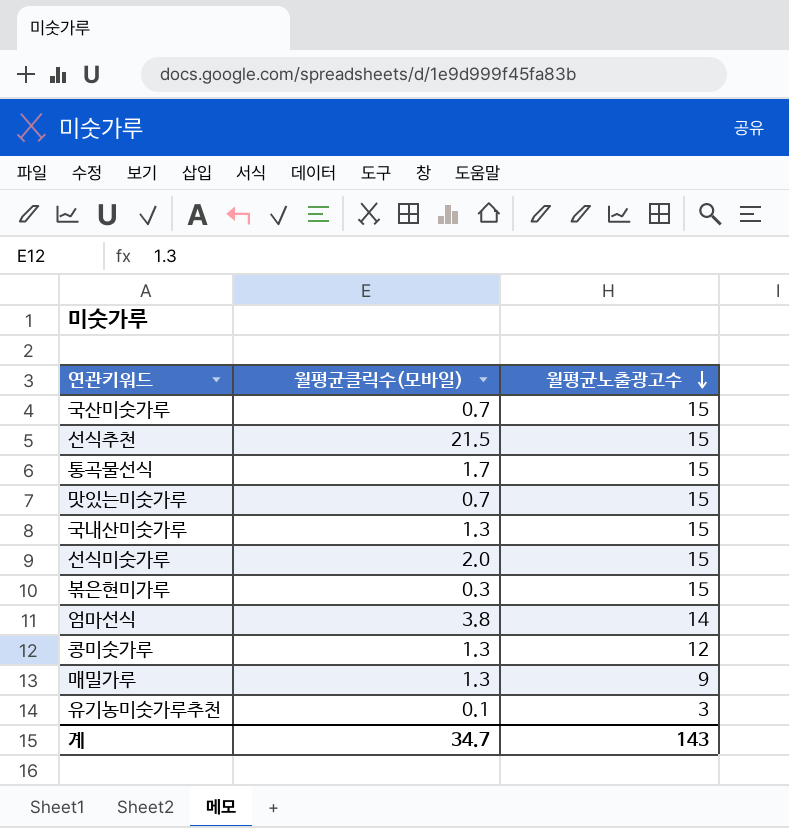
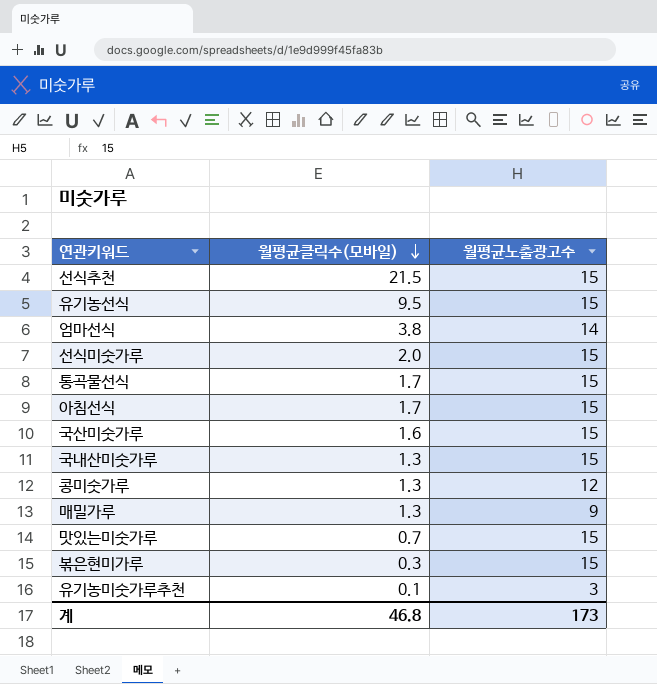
row order: 월평균노출광고수 descending -> 월평균클릭수(모바일) descending
row 유기농선식: none -> 9.5 | 15
row 아침선식: none -> 1.7 | 15
국산미숫가루 | 월평균클릭수(모바일): 0.7 -> 1.6
계 | 월평균클릭수(모바일): 34.7 -> 46.8
계 | 월평균노출광고수: 143 -> 173

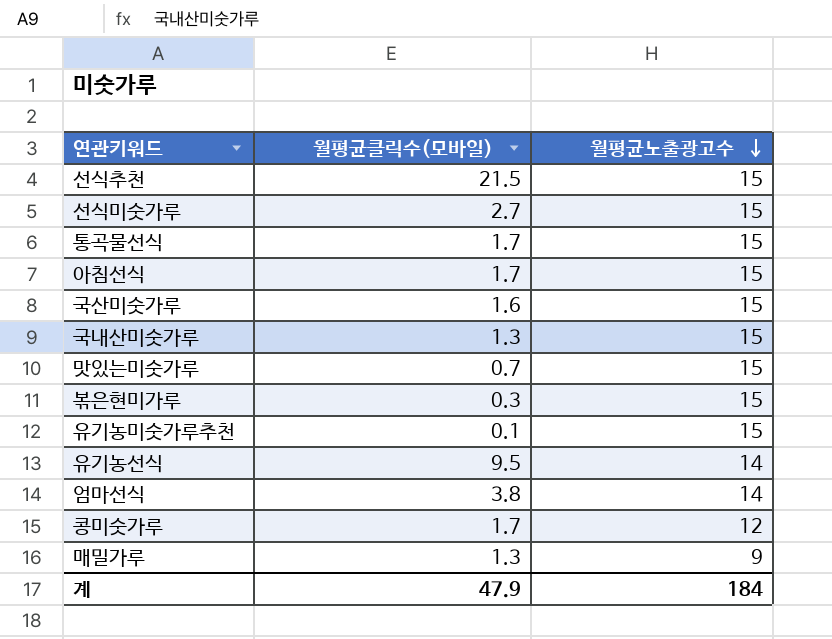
row order: 월평균클릭수(모바일) descending -> 월평균노출광고수 descending
선식미숫가루 | 월평균클릭수(모바일): 2.0 -> 2.7
유기농미숫가루추천 | 월평균노출광고수: 3 -> 15
유기농선식 | 월평균노출광고수: 15 -> 14
콩미숫가루 | 월평균클릭수(모바일): 1.3 -> 1.7
계 | 월평균클릭수(모바일): 46.8 -> 47.9
계 | 월평균노출광고수: 173 -> 184

